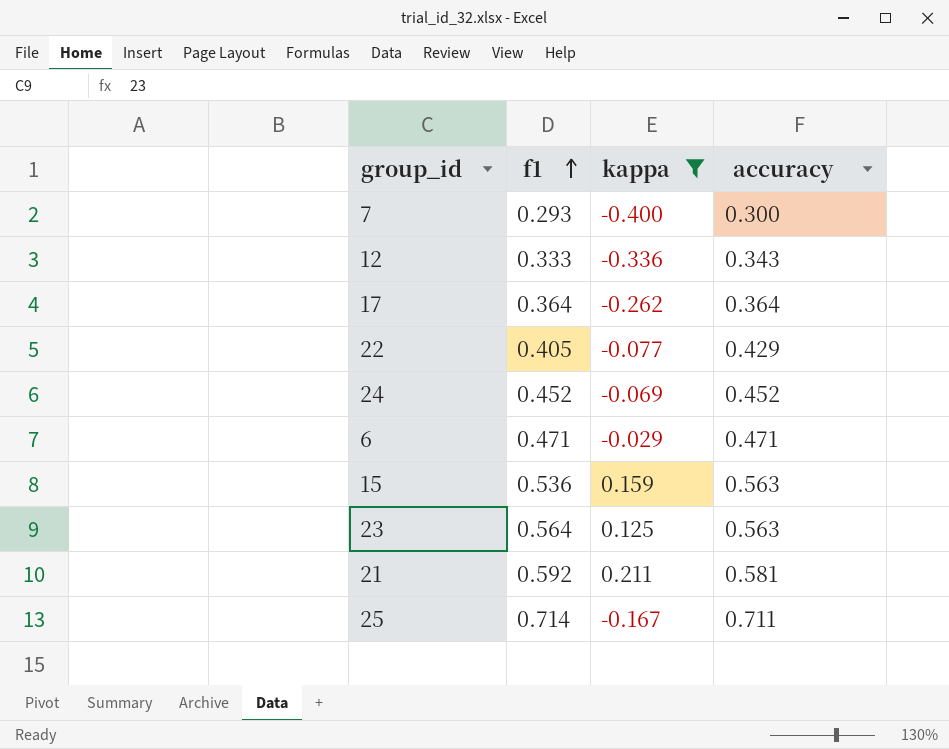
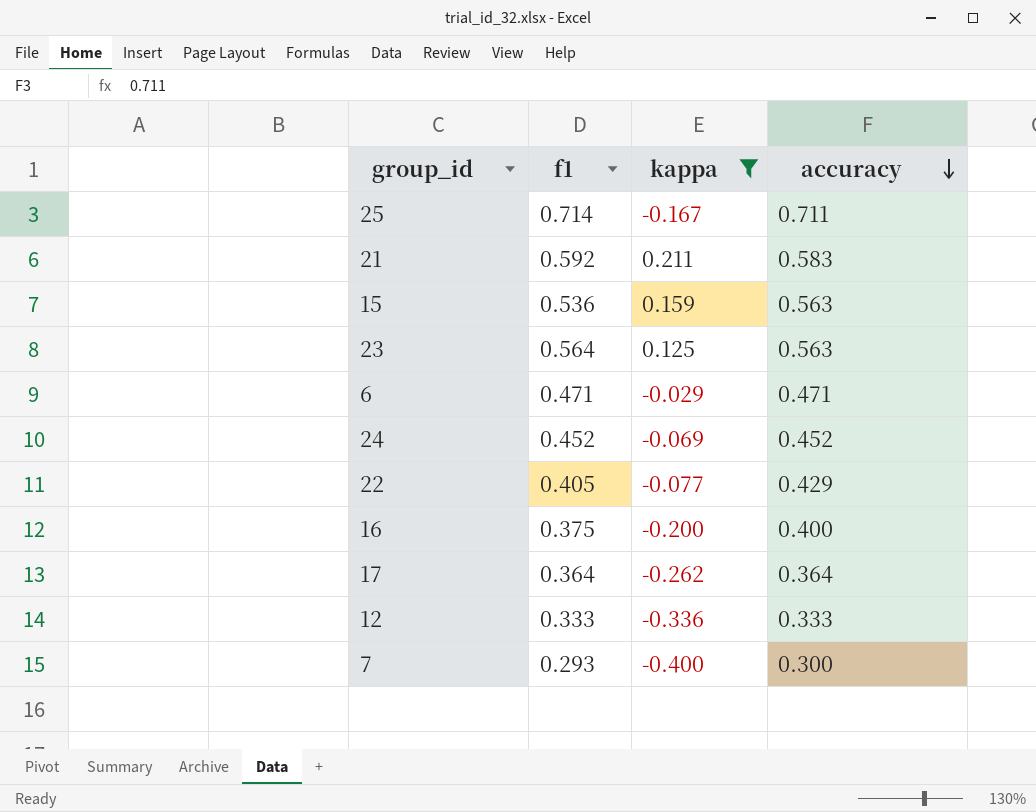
row order: f1 ascending -> accuracy descending
21 | accuracy: 0.581 -> 0.583
row 16: none -> 0.375 | -0.200 | 0.400
12 | accuracy: 0.343 -> 0.333

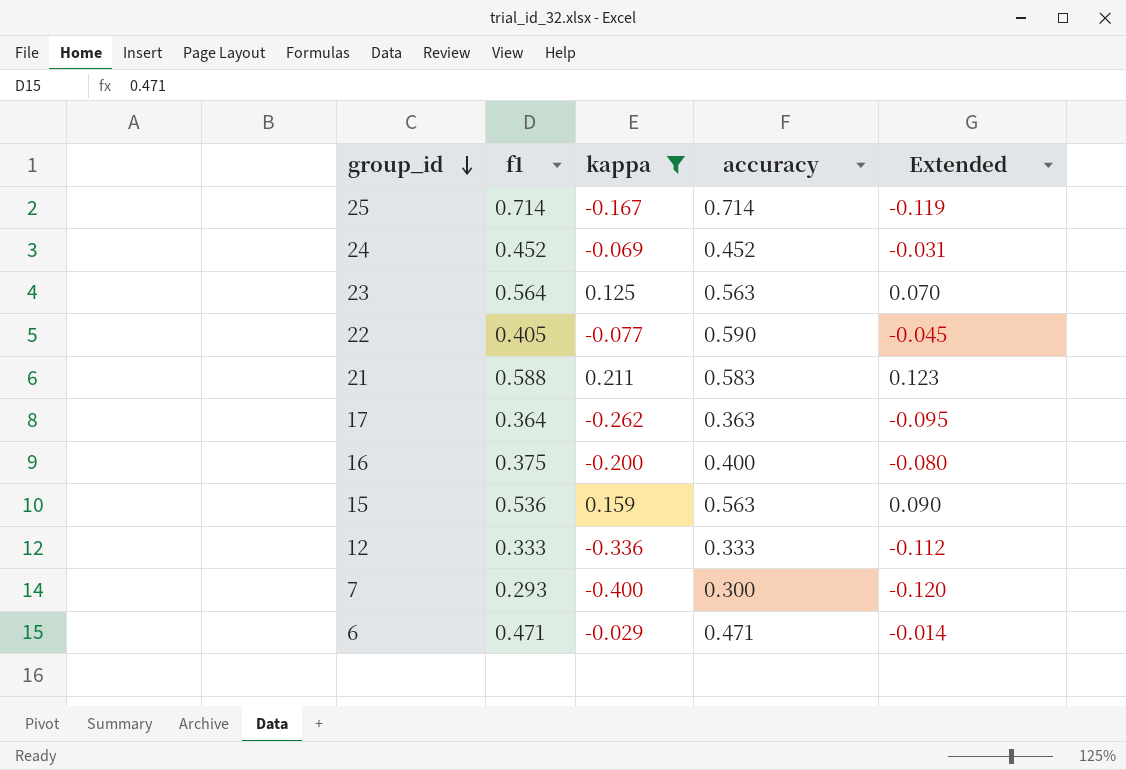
row order: accuracy descending -> group_id descending
column Extended | formula: none -> [kappa] * [accuracy]
25 | accuracy: 0.711 -> 0.714
22 | accuracy: 0.429 -> 0.590
21 | f1: 0.592 -> 0.588
17 | accuracy: 0.364 -> 0.363

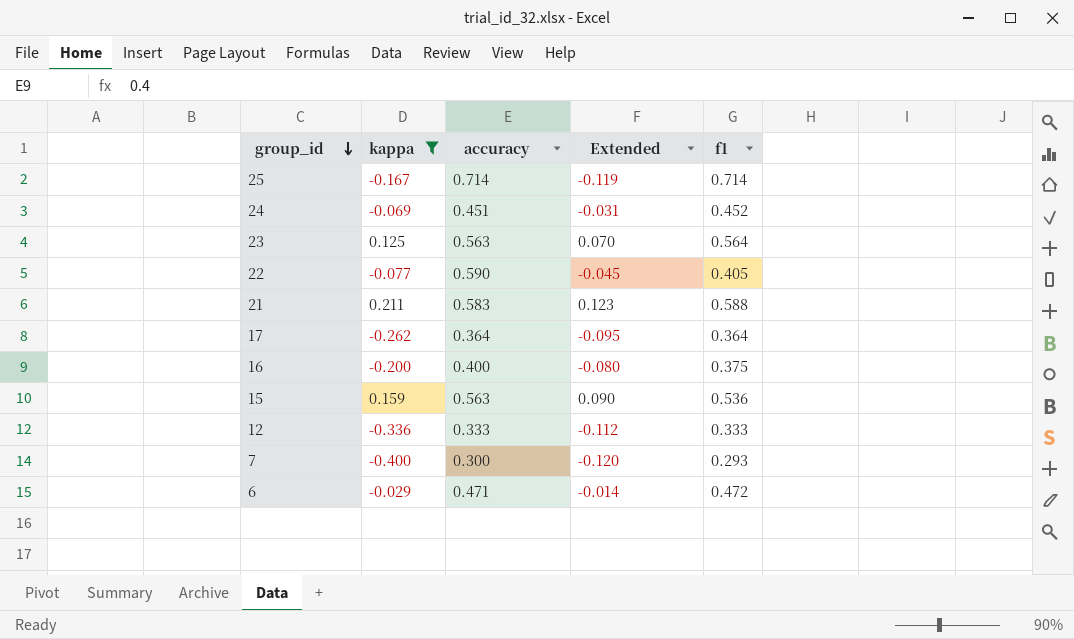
column f1 | position: 2 -> 5
24 | accuracy: 0.452 -> 0.451
17 | accuracy: 0.363 -> 0.364
6 | f1: 0.471 -> 0.472

